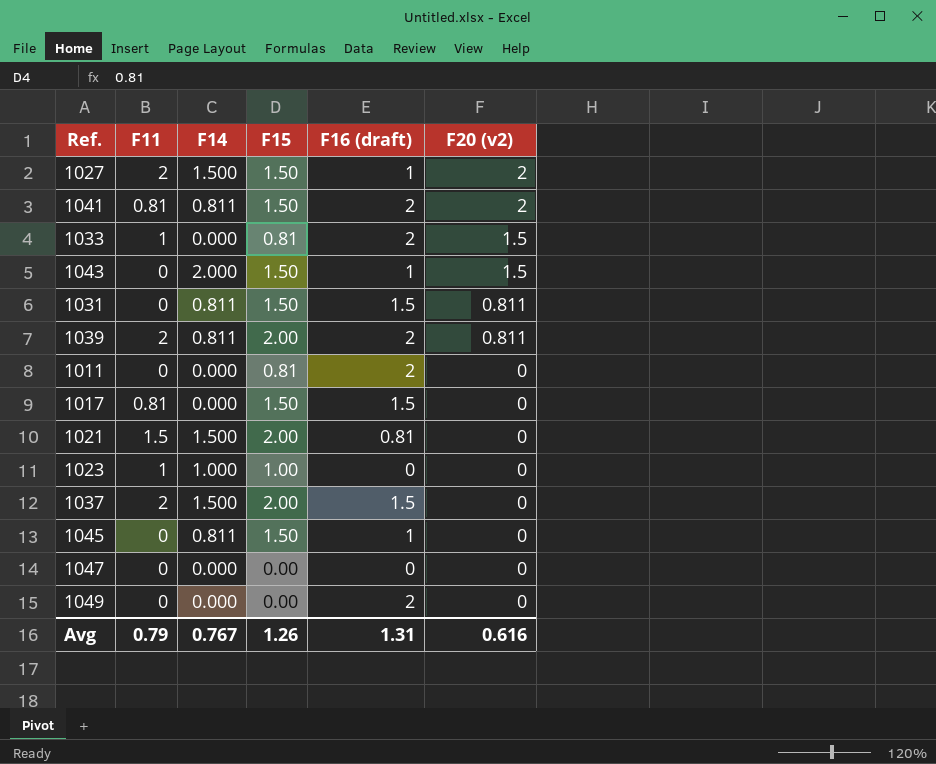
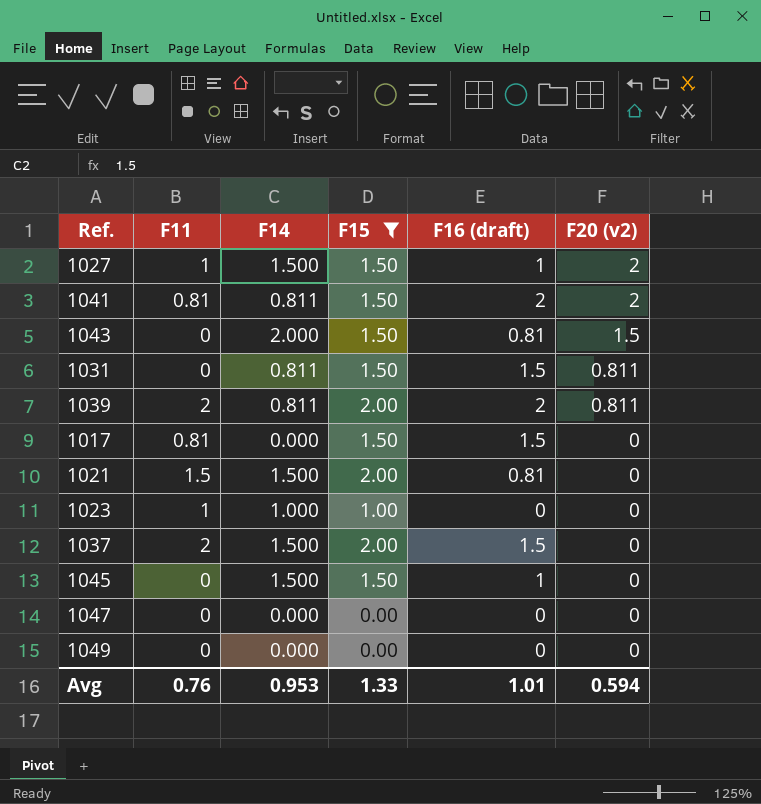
filter: none -> F15 != 0.81
1027 | F11: 2 -> 1
1043 | F16 (draft): 1 -> 0.81
1045 | F14: 0.811 -> 1.500
1049 | F16 (draft): 2 -> 0
Avg | F11: 0.79 -> 0.76
Avg | F14: 0.767 -> 0.953
Avg | F15: 1.26 -> 1.33
Avg | F16 (draft): 1.31 -> 1.01
Avg | F20 (v2): 0.616 -> 0.594

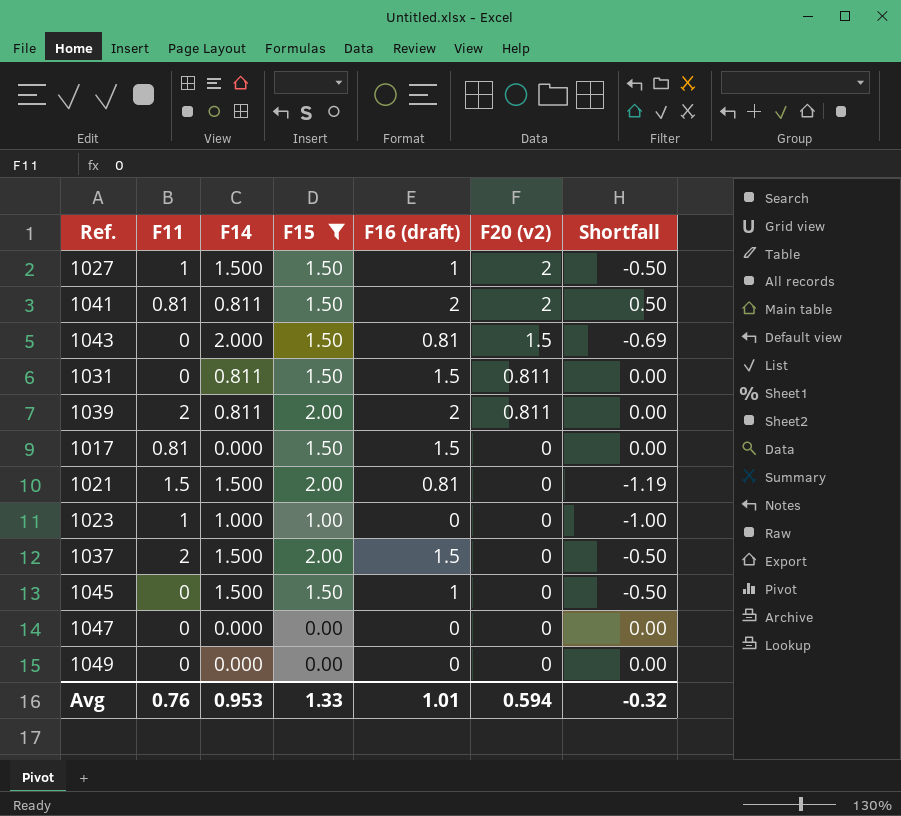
column Shortfall | formula: none -> [F16 (draft)] - [F15]

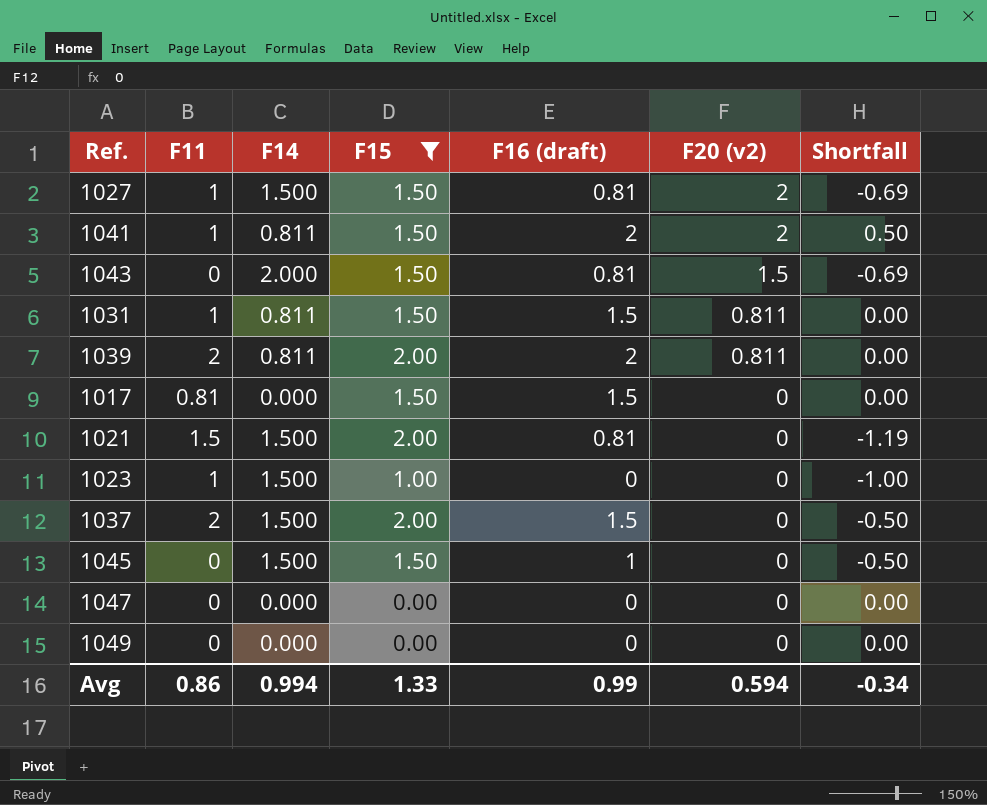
1027 | F16 (draft): 1 -> 0.81
1027 | Shortfall: -0.50 -> -0.69
1041 | F11: 0.81 -> 1
1031 | F11: 0 -> 1
1023 | F14: 1.000 -> 1.500
Avg | F11: 0.76 -> 0.86
Avg | F14: 0.953 -> 0.994
Avg | F16 (draft): 1.01 -> 0.99
Avg | Shortfall: -0.32 -> -0.34

